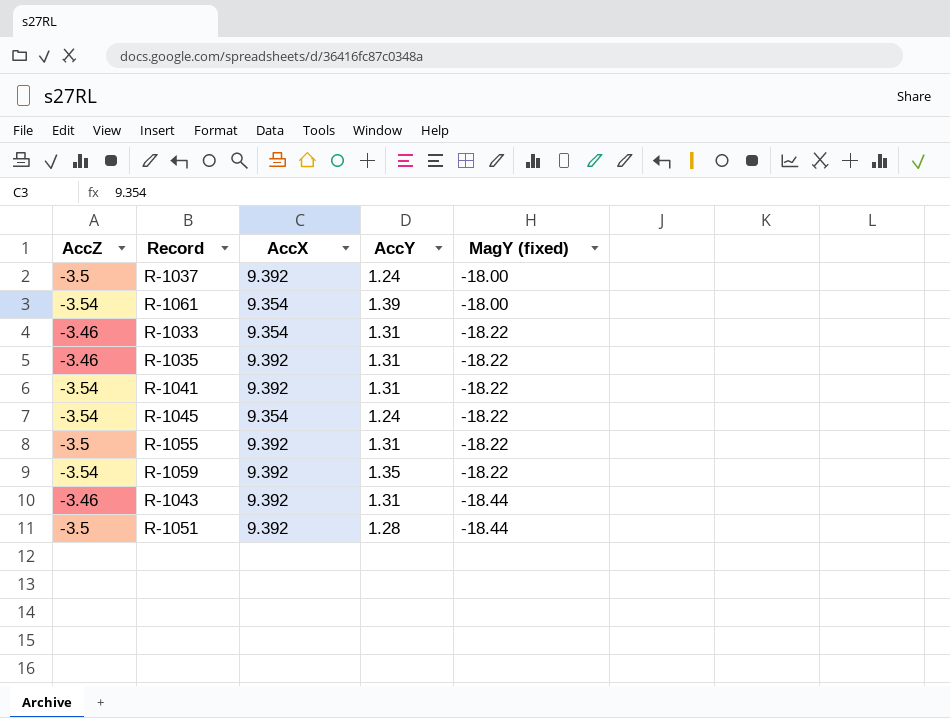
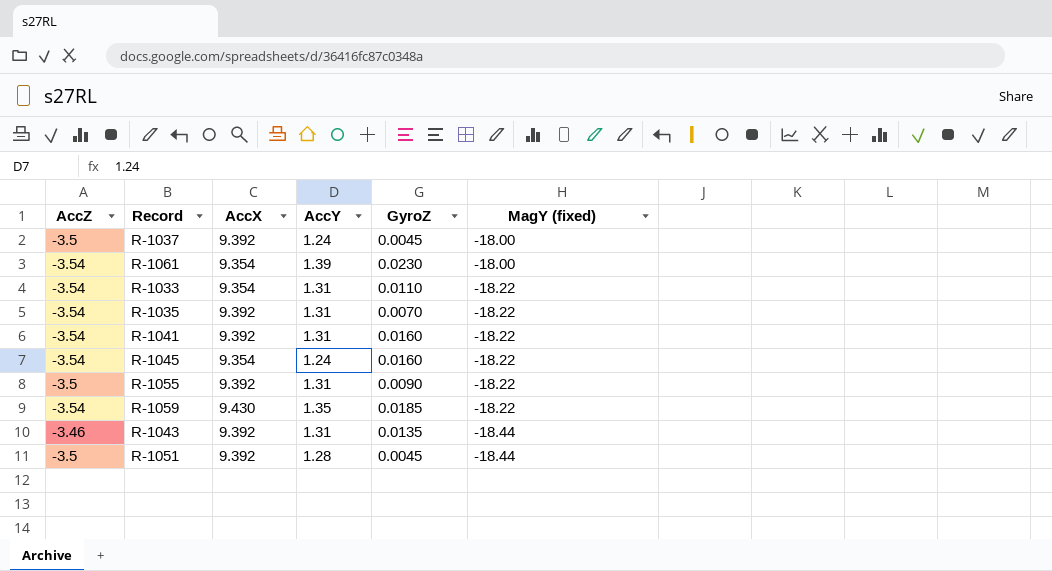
column GyroZ | position: none -> 5
R-1033 | AccZ: -3.46 -> -3.54
R-1035 | AccZ: -3.46 -> -3.54
R-1059 | AccX: 9.392 -> 9.430

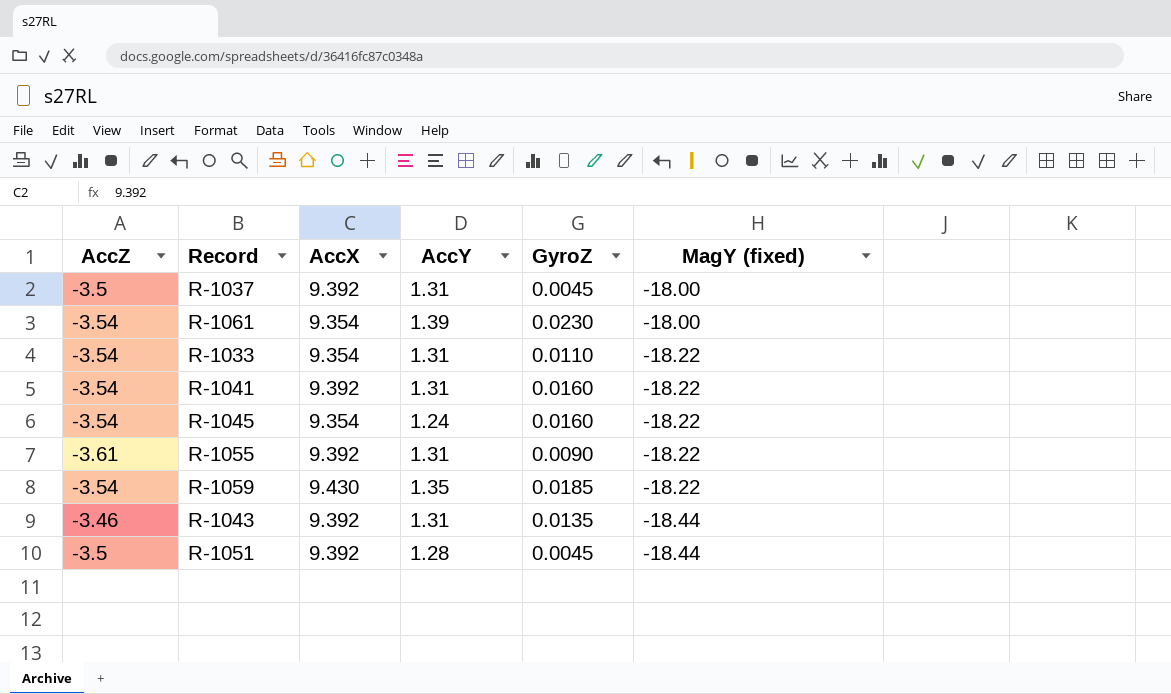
row R-1035: -3.54 | 9.392 | 1.31 | 0.0070 | -18.22 -> none
R-1037 | AccY: 1.24 -> 1.31
R-1055 | AccZ: -3.5 -> -3.61

